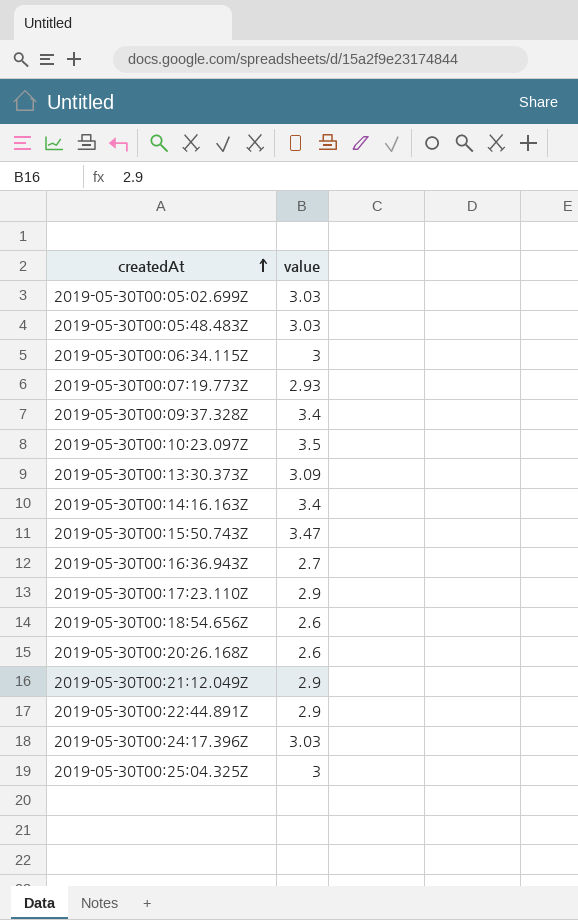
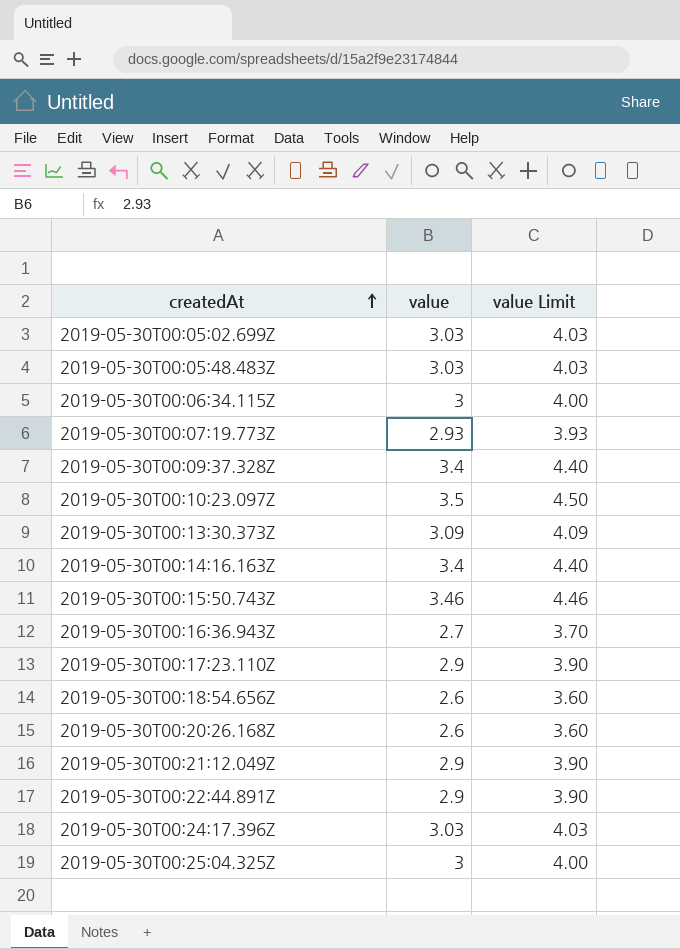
column value Limit | formula: none -> [value] + 1
2019-05-30T00:15:50.743Z | value: 3.47 -> 3.46

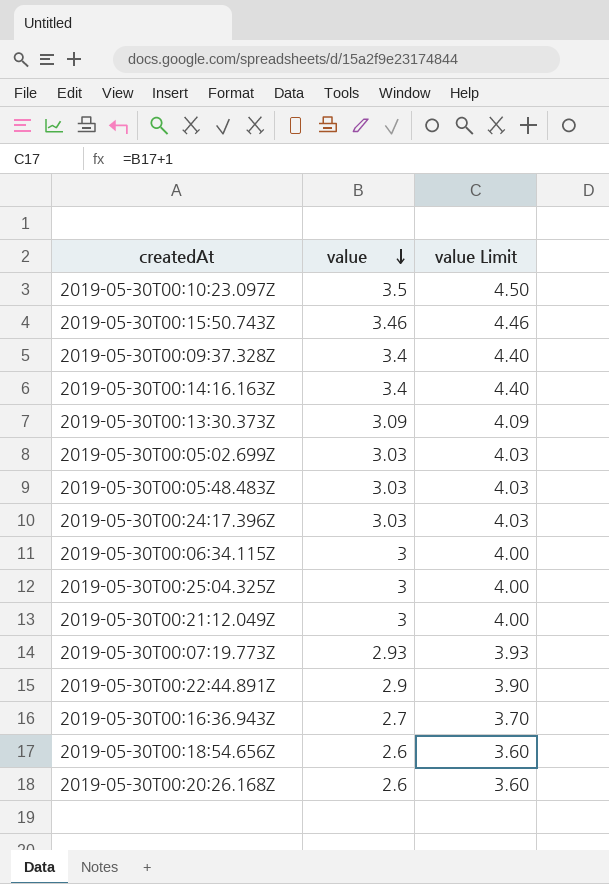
row order: createdAt ascending -> value descending
row 2019-05-30T00:17:23.110Z: 2.9 | 3.90 -> none
2019-05-30T00:21:12.049Z | value: 2.9 -> 3
2019-05-30T00:21:12.049Z | value Limit: 3.90 -> 4.00

